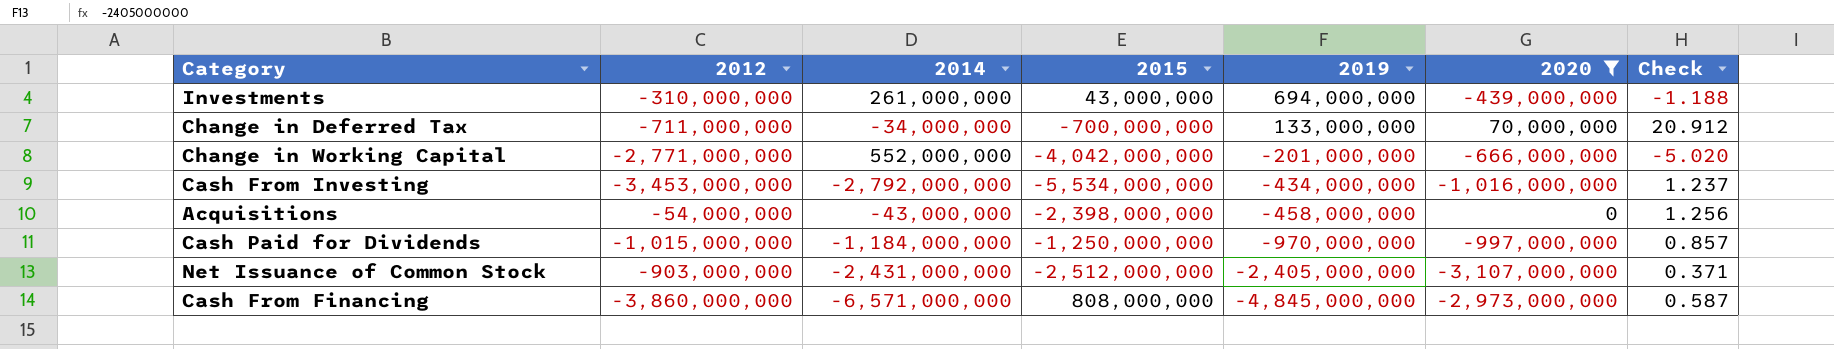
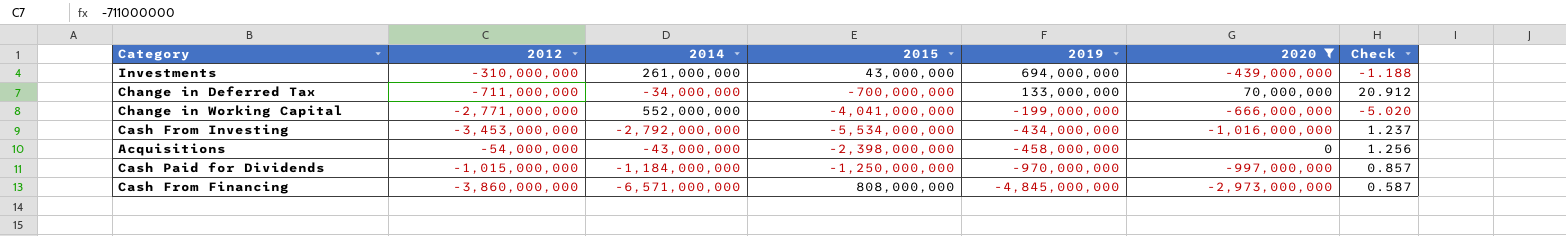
row Net Issuance of Common Stock: -903,000,000 | -2,431,000,000 | -2,512,000,000 | -2,405,000,000 | -3,107,000,000 | 0.371 -> none
Change in Working Capital | 2015: -4,042,000,000 -> -4,041,000,000
Change in Working Capital | 2019: -201,000,000 -> -199,000,000

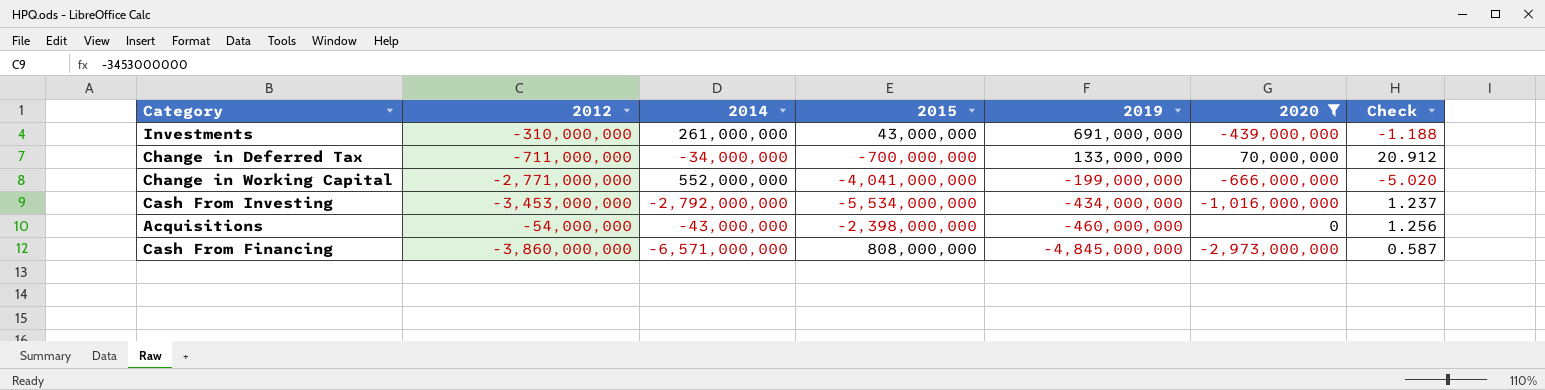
row Cash Paid for Dividends: -1,015,000,000 | -1,184,000,000 | -1,250,000,000 | -970,000,000 | -997,000,000 | 0.857 -> none
Investments | 2019: 694,000,000 -> 691,000,000
Acquisitions | 2019: -458,000,000 -> -460,000,000

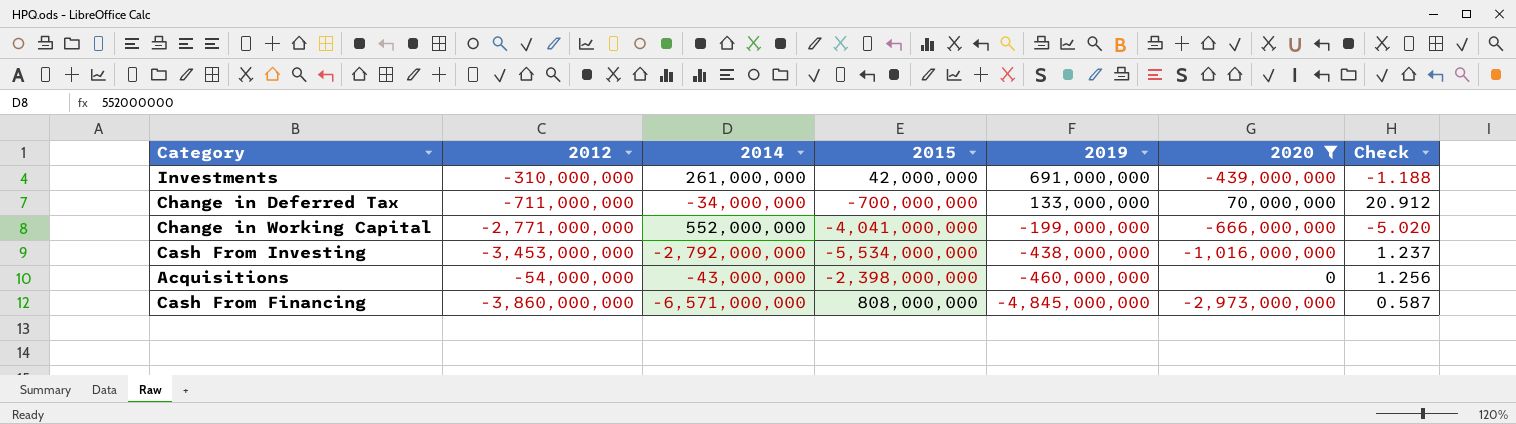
Investments | 2015: 43,000,000 -> 42,000,000
Cash From Investing | 2019: -434,000,000 -> -438,000,000

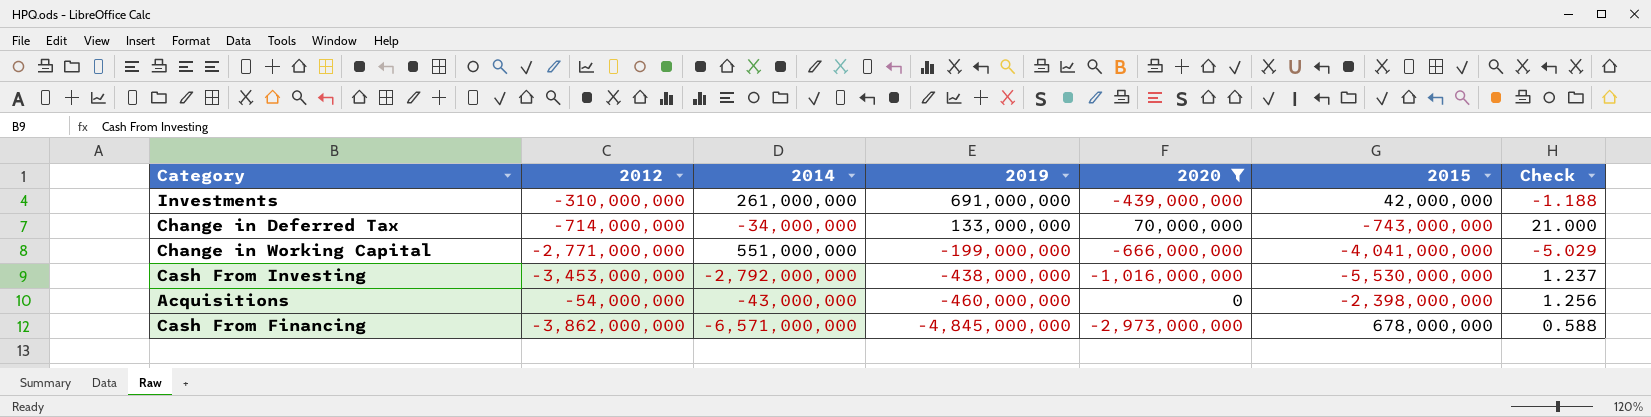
column 2015 | position: 4 -> 6
Change in Deferred Tax | 2012: -711,000,000 -> -714,000,000
Change in Deferred Tax | 2015: -700,000,000 -> -743,000,000
Change in Deferred Tax | Check: 20.912 -> 21.000
Change in Working Capital | 2014: 552,000,000 -> 551,000,000
Change in Working Capital | Check: -5.020 -> -5.029
Cash From Investing | 2015: -5,534,000,000 -> -5,530,000,000
Cash From Financing | 2012: -3,860,000,000 -> -3,862,000,000
Cash From Financing | 2015: 808,000,000 -> 678,000,000
Cash From Financing | Check: 0.587 -> 0.588

